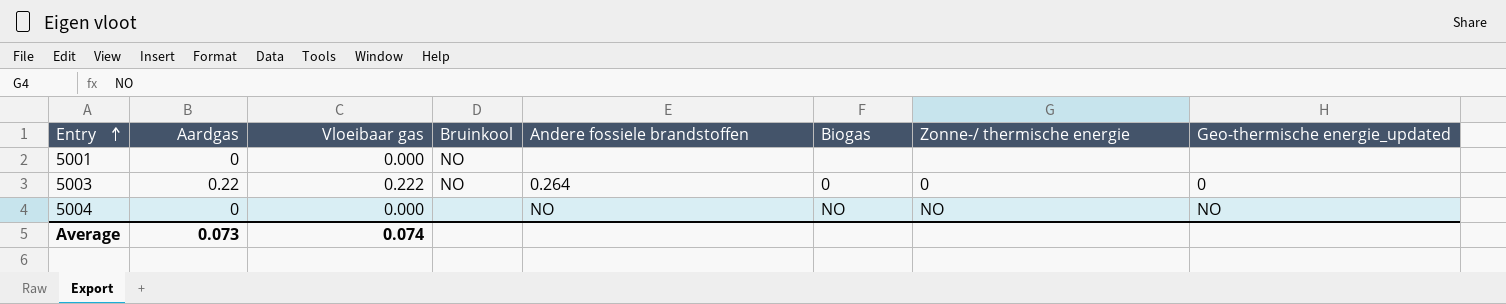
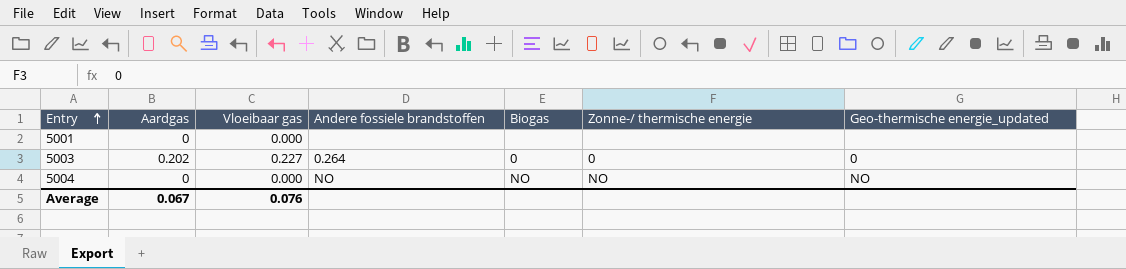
column Bruinkool | position: 4 -> none
5003 | Aardgas: 0.22 -> 0.202
5003 | Vloeibaar gas: 0.222 -> 0.227
Average | Aardgas: 0.073 -> 0.067
Average | Vloeibaar gas: 0.074 -> 0.076

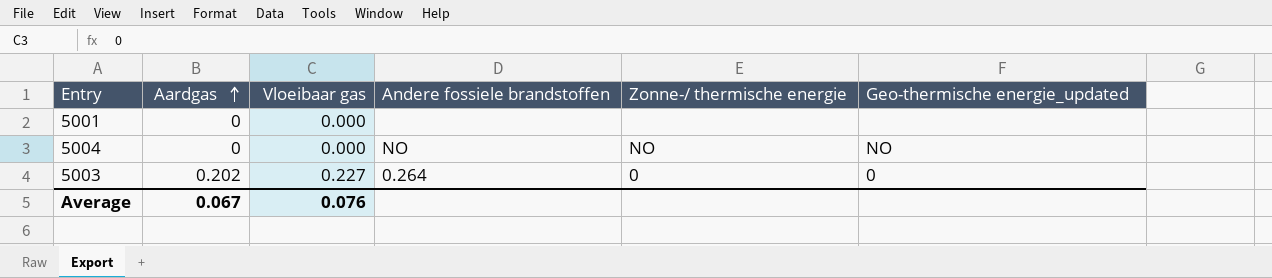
row order: Entry ascending -> Aardgas ascending
column Biogas | position: 5 -> none

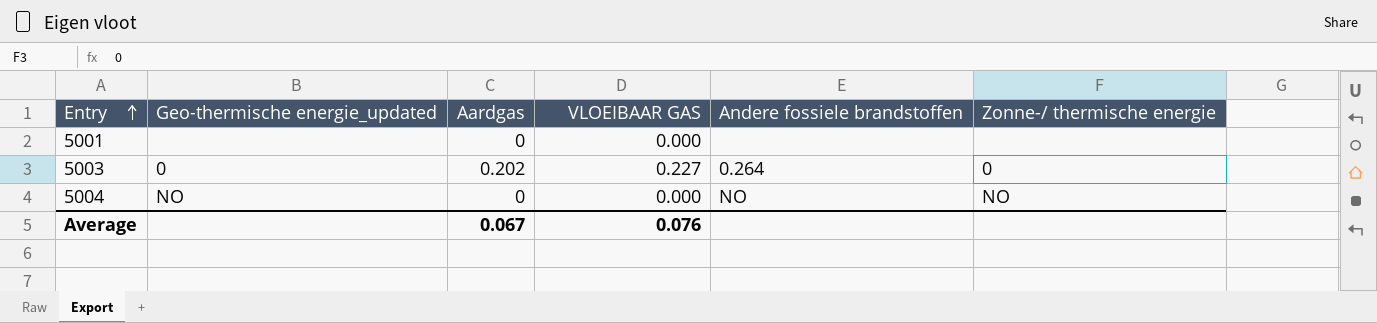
row order: Aardgas ascending -> Entry ascending
column Geo-thermische energie_updated | position: 6 -> 2
column name: Vloeibaar gas -> VLOEIBAAR GAS

